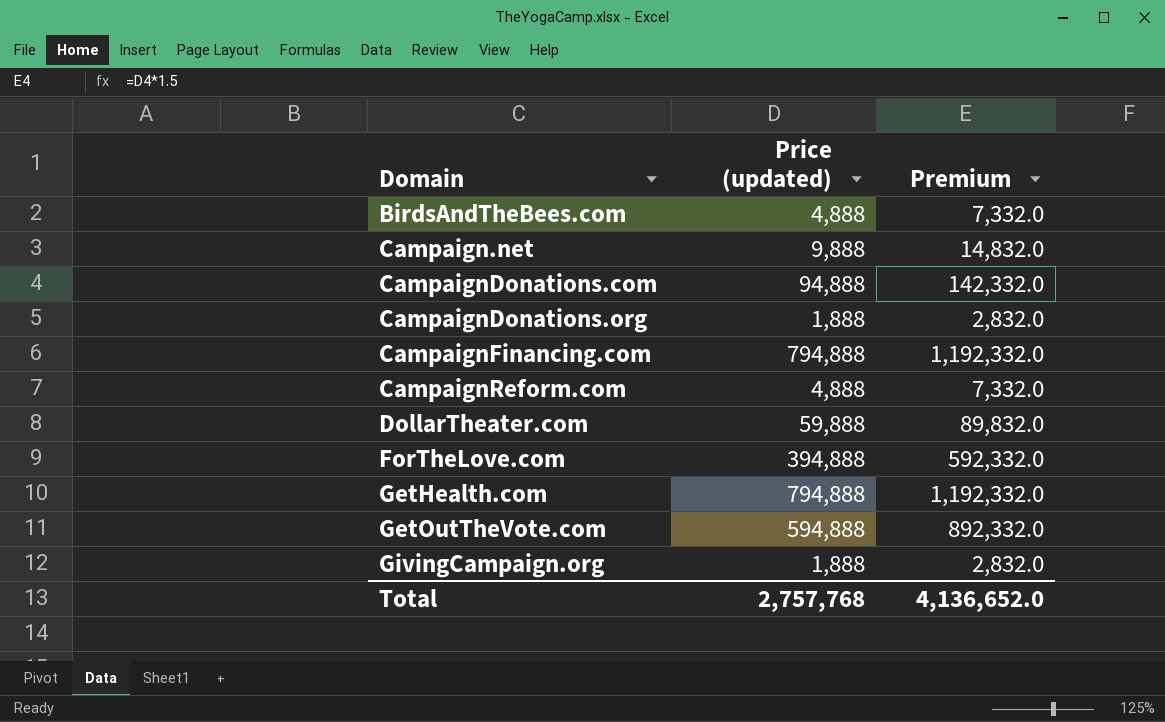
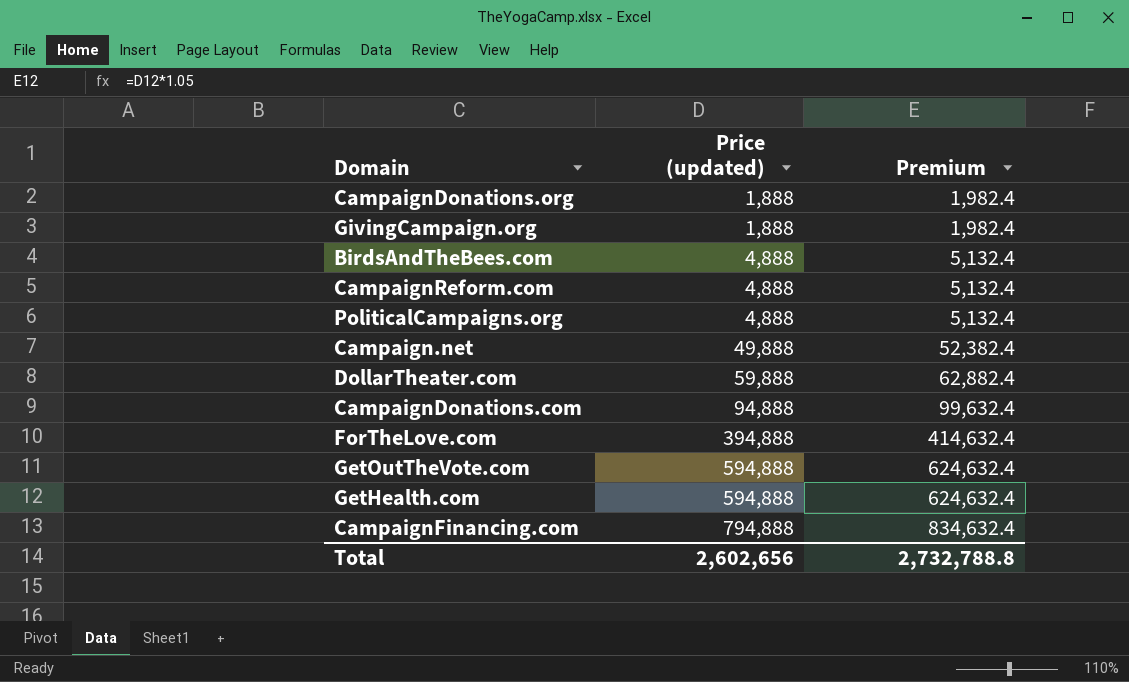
row order: Domain ascending -> Price (updated) ascending
column Premium | formula: [Price (updated)] * 1.5 -> [Price (updated)] * 1.05
row PoliticalCampaigns.org: none -> 4,888 | 5,132.4
Campaign.net | Price (updated): 9,888 -> 49,888
GetHealth.com | Price (updated): 794,888 -> 594,888
Total | Price (updated): 2,757,768 -> 2,602,656
Total | Premium: 4,136,652.0 -> 2,732,788.8

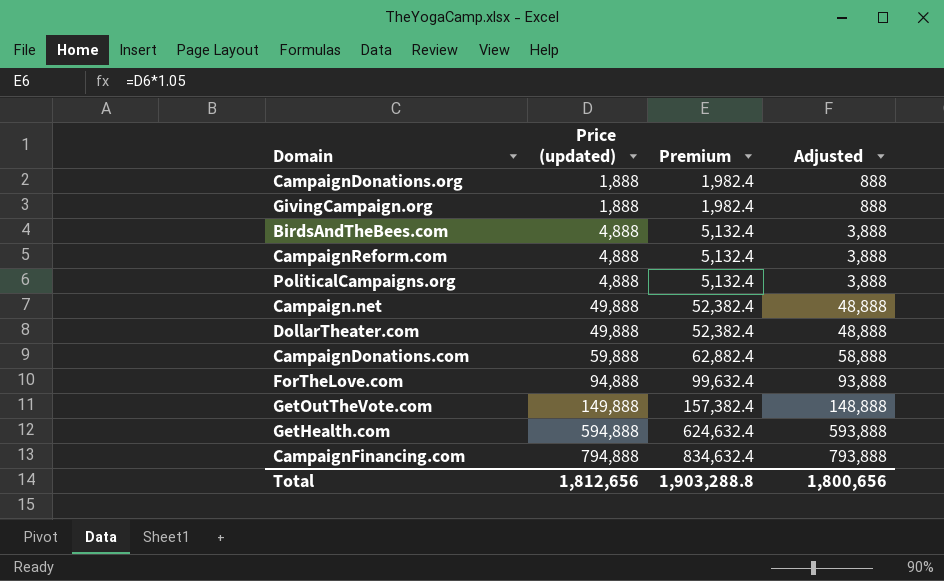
column Adjusted | formula: none -> [Price (updated)] - 1000
DollarTheater.com | Price (updated): 59,888 -> 49,888
DollarTheater.com | Premium: 62,882.4 -> 52,382.4
CampaignDonations.com | Price (updated): 94,888 -> 59,888
CampaignDonations.com | Premium: 99,632.4 -> 62,882.4
ForTheLove.com | Price (updated): 394,888 -> 94,888
ForTheLove.com | Premium: 414,632.4 -> 99,632.4
GetOutTheVote.com | Price (updated): 594,888 -> 149,888
GetOutTheVote.com | Premium: 624,632.4 -> 157,382.4
Total | Price (updated): 2,602,656 -> 1,812,656
Total | Premium: 2,732,788.8 -> 1,903,288.8

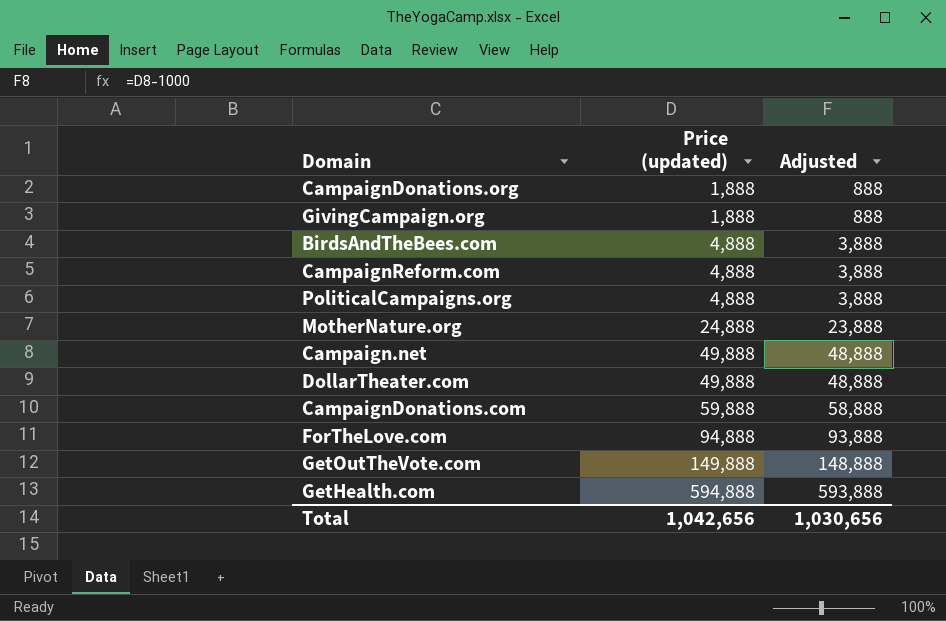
column Premium | formula: [Price (updated)] * 1.05 -> none
row CampaignFinancing.com: 794,888 | 834,632.4 | 793,888 -> none
row MotherNature.org: none -> 24,888 | 23,888
Total | Price (updated): 1,812,656 -> 1,042,656
Total | Adjusted: 1,800,656 -> 1,030,656

